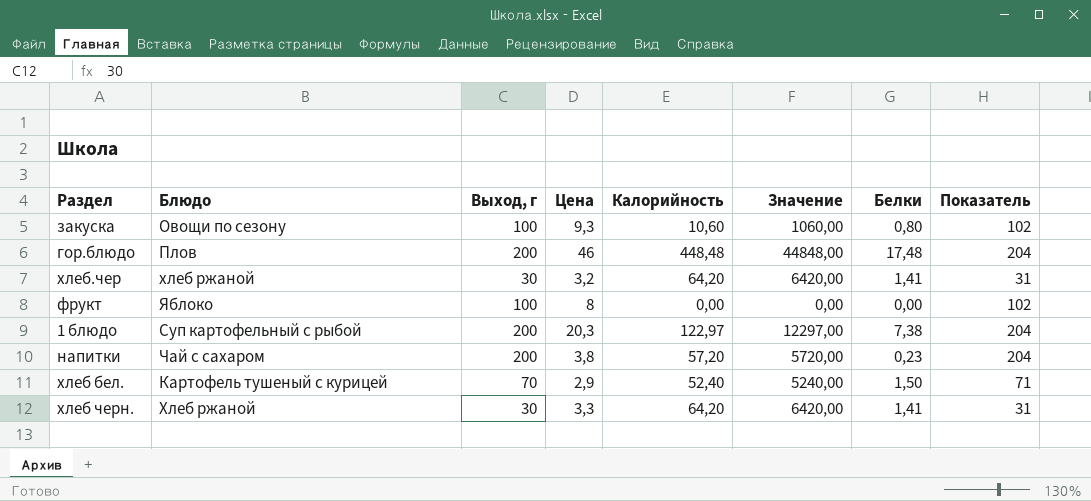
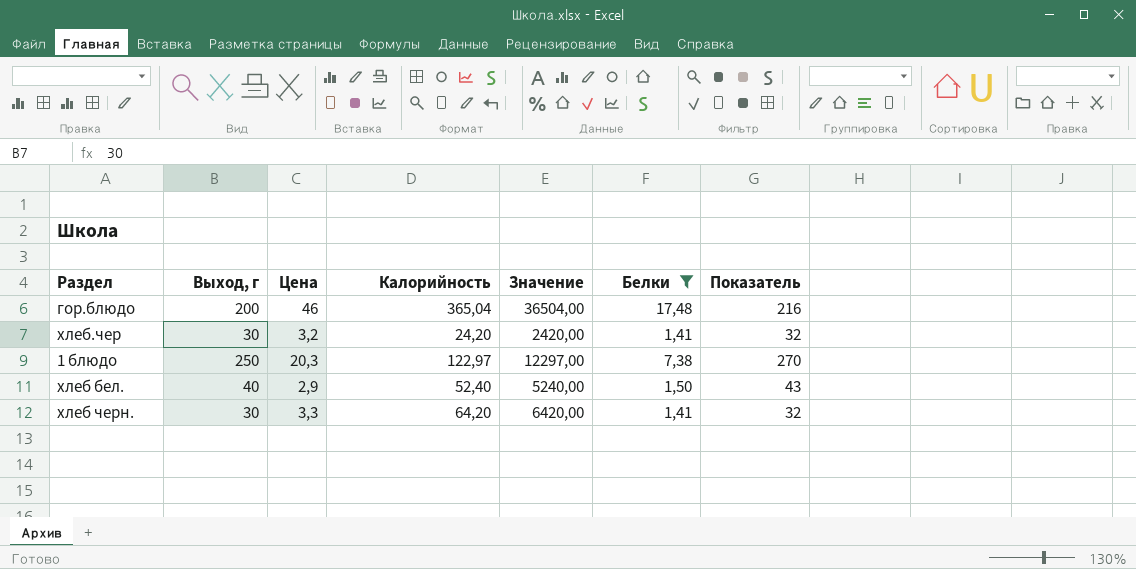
filter: none -> Белки >= 1,41
column Блюдо | position: 2 -> none
column Показатель | formula: [Выход, г] * 1,02 -> [Выход, г] * 1,08
гор.блюдо | Калорийность: 448,48 -> 365,04
гор.блюдо | Значение: 44848,00 -> 36504,00
хлеб.чер | Калорийность: 64,20 -> 24,20
хлеб.чер | Значение: 6420,00 -> 2420,00
1 блюдо | Выход, г: 200 -> 250
хлеб бел. | Выход, г: 70 -> 40

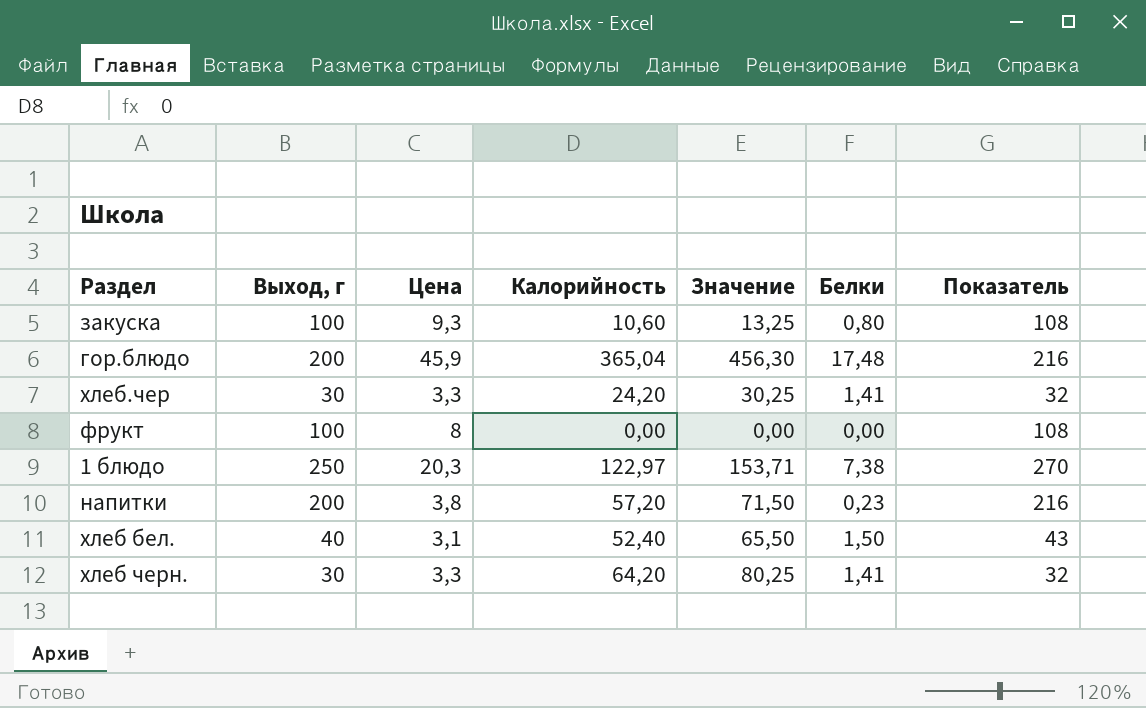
filter: Белки >= 1,41 -> none
column Значение | formula: [Калорийность] * 100 -> [Калорийность] * 1,25
гор.блюдо | Цена: 46 -> 45,9
хлеб.чер | Цена: 3,2 -> 3,3
хлеб бел. | Цена: 2,9 -> 3,1

